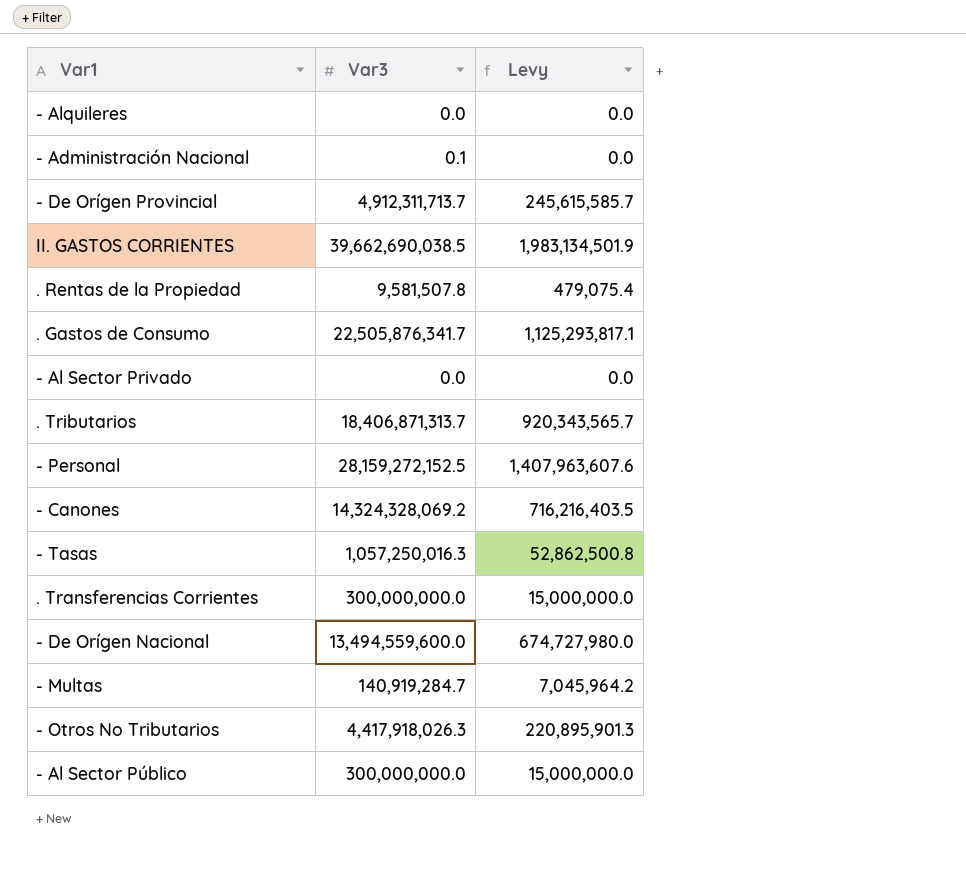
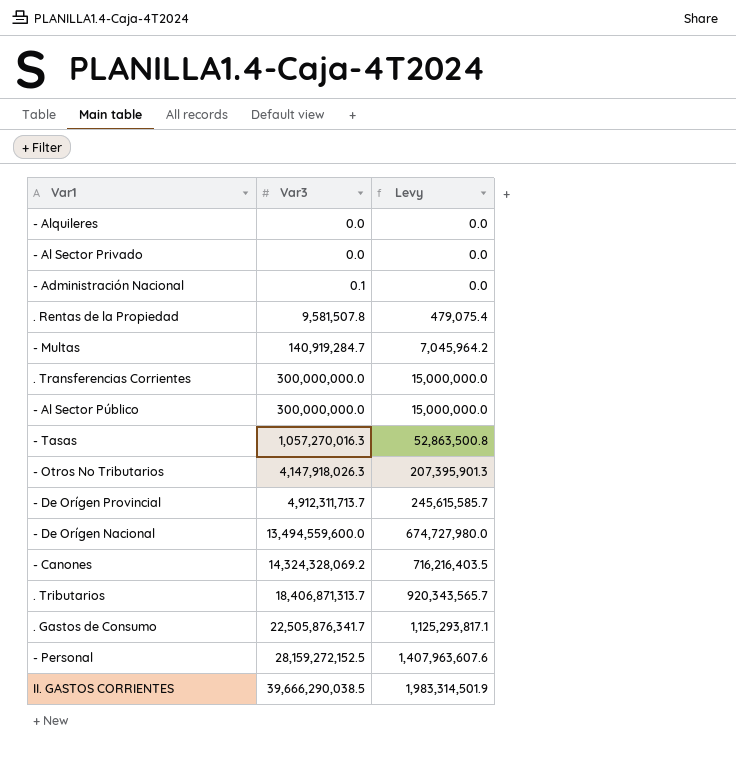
row order: none -> Var3 ascending
- Tasas | Var3: 1,057,250,016.3 -> 1,057,270,016.3
- Tasas | Levy: 52,862,500.8 -> 52,863,500.8
- Otros No Tributarios | Var3: 4,417,918,026.3 -> 4,147,918,026.3
- Otros No Tributarios | Levy: 220,895,901.3 -> 207,395,901.3
II. GASTOS CORRIENTES | Var3: 39,662,690,038.5 -> 39,666,290,038.5
II. GASTOS CORRIENTES | Levy: 1,983,134,501.9 -> 1,983,314,501.9

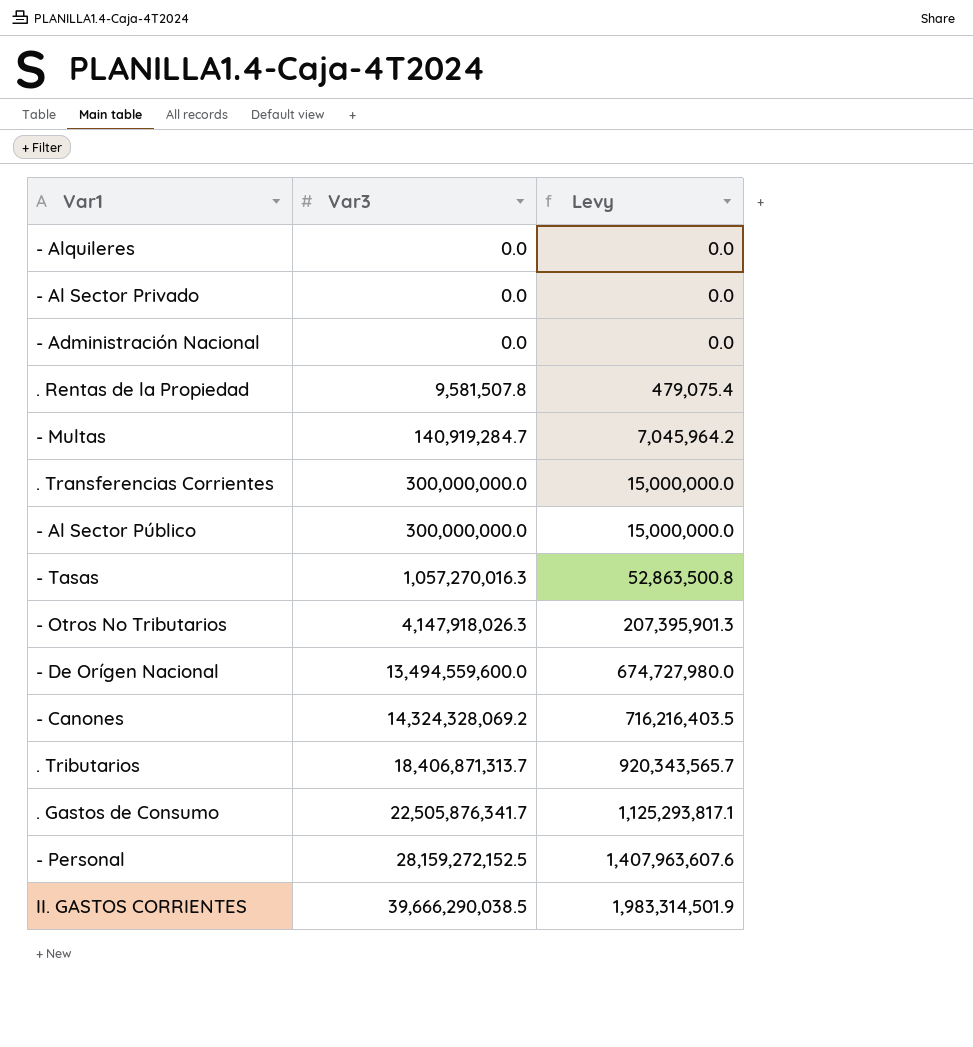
row - De Orígen Provincial: 4,912,311,713.7 | 245,615,585.7 -> none
- Administración Nacional | Var3: 0.1 -> 0.0

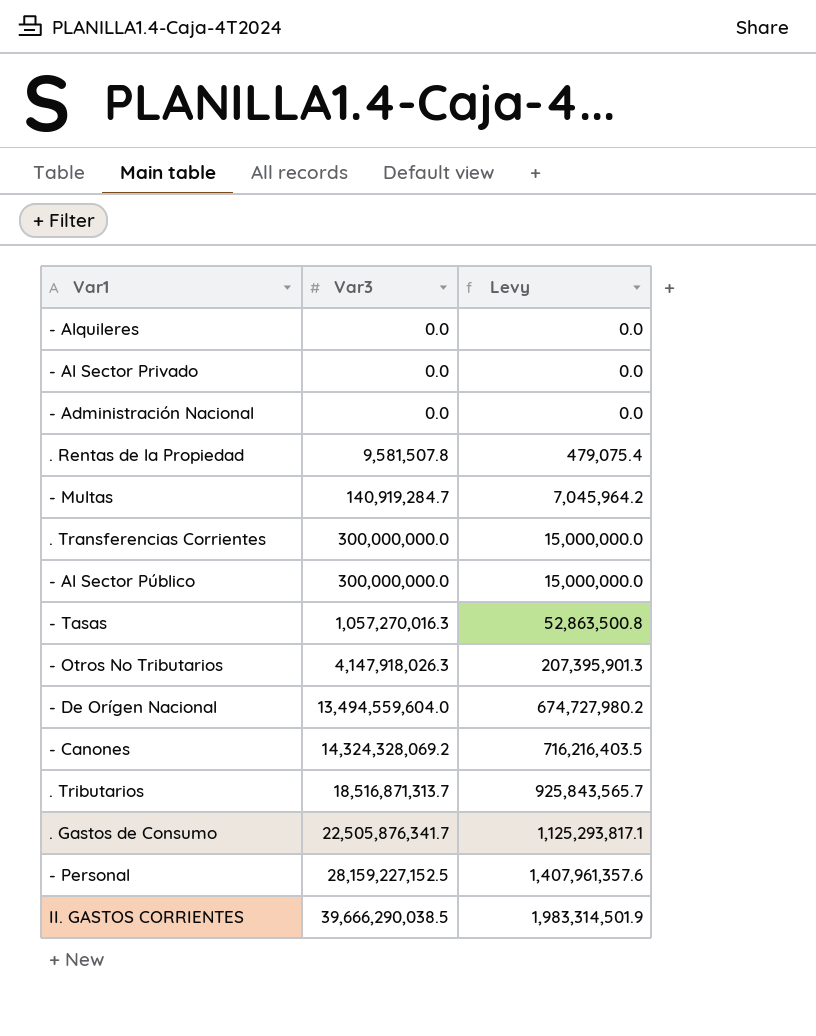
- De Orígen Nacional | Var3: 13,494,559,600.0 -> 13,494,559,604.0
- De Orígen Nacional | Levy: 674,727,980.0 -> 674,727,980.2
. Tributarios | Var3: 18,406,871,313.7 -> 18,516,871,313.7
. Tributarios | Levy: 920,343,565.7 -> 925,843,565.7
- Personal | Var3: 28,159,272,152.5 -> 28,159,227,152.5
- Personal | Levy: 1,407,963,607.6 -> 1,407,961,357.6

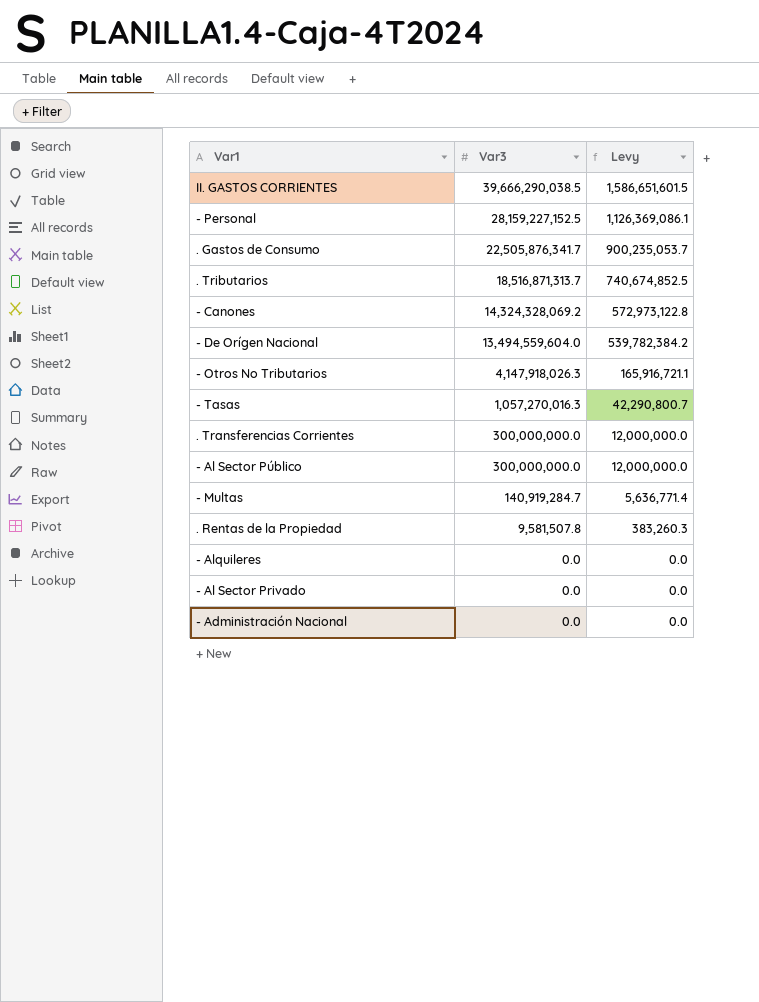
row order: Var3 ascending -> Var3 descending
column Levy | formula: [Var3] * 0.05 -> [Var3] * 0.04

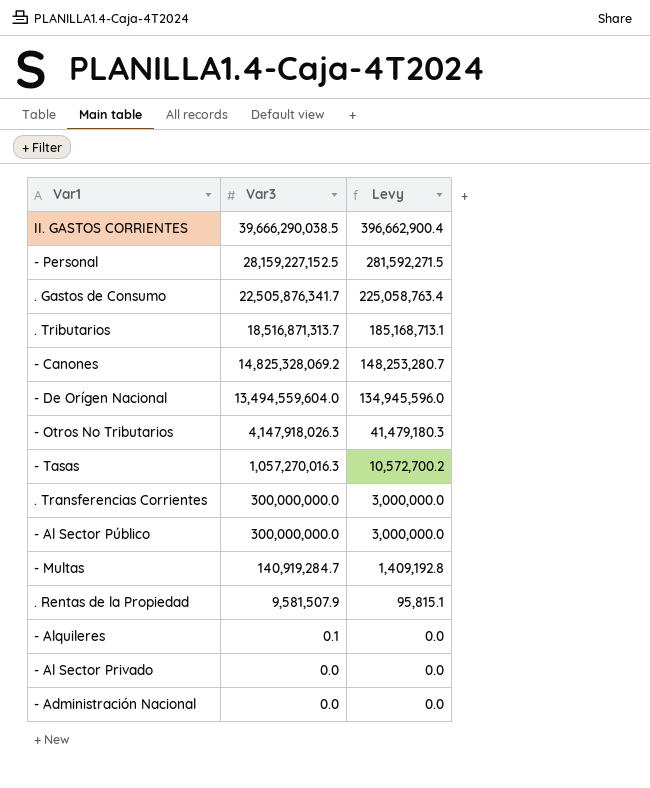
column Levy | formula: [Var3] * 0.04 -> [Var3] * 0.01
- Canones | Var3: 14,324,328,069.2 -> 14,825,328,069.2
. Rentas de la Propiedad | Var3: 9,581,507.8 -> 9,581,507.9
- Alquileres | Var3: 0.0 -> 0.1

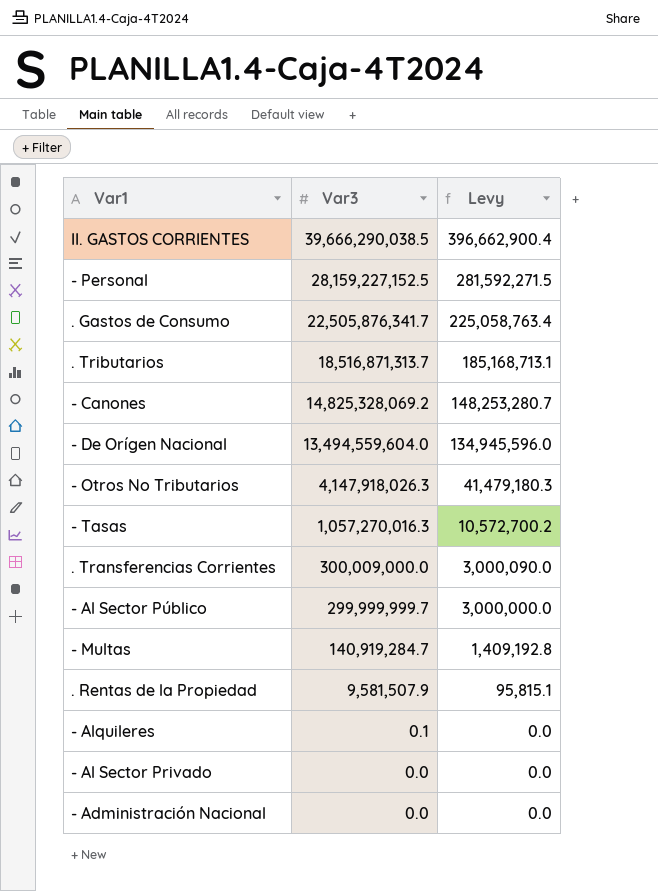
. Transferencias Corrientes | Var3: 300,000,000.0 -> 300,009,000.0
. Transferencias Corrientes | Levy: 3,000,000.0 -> 3,000,090.0
- Al Sector Público | Var3: 300,000,000.0 -> 299,999,999.7

